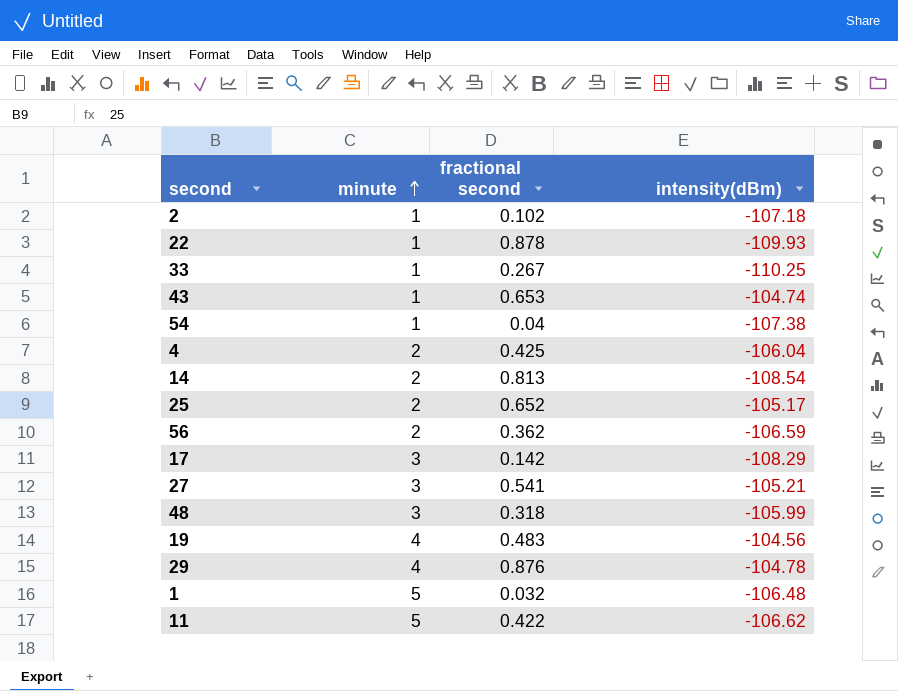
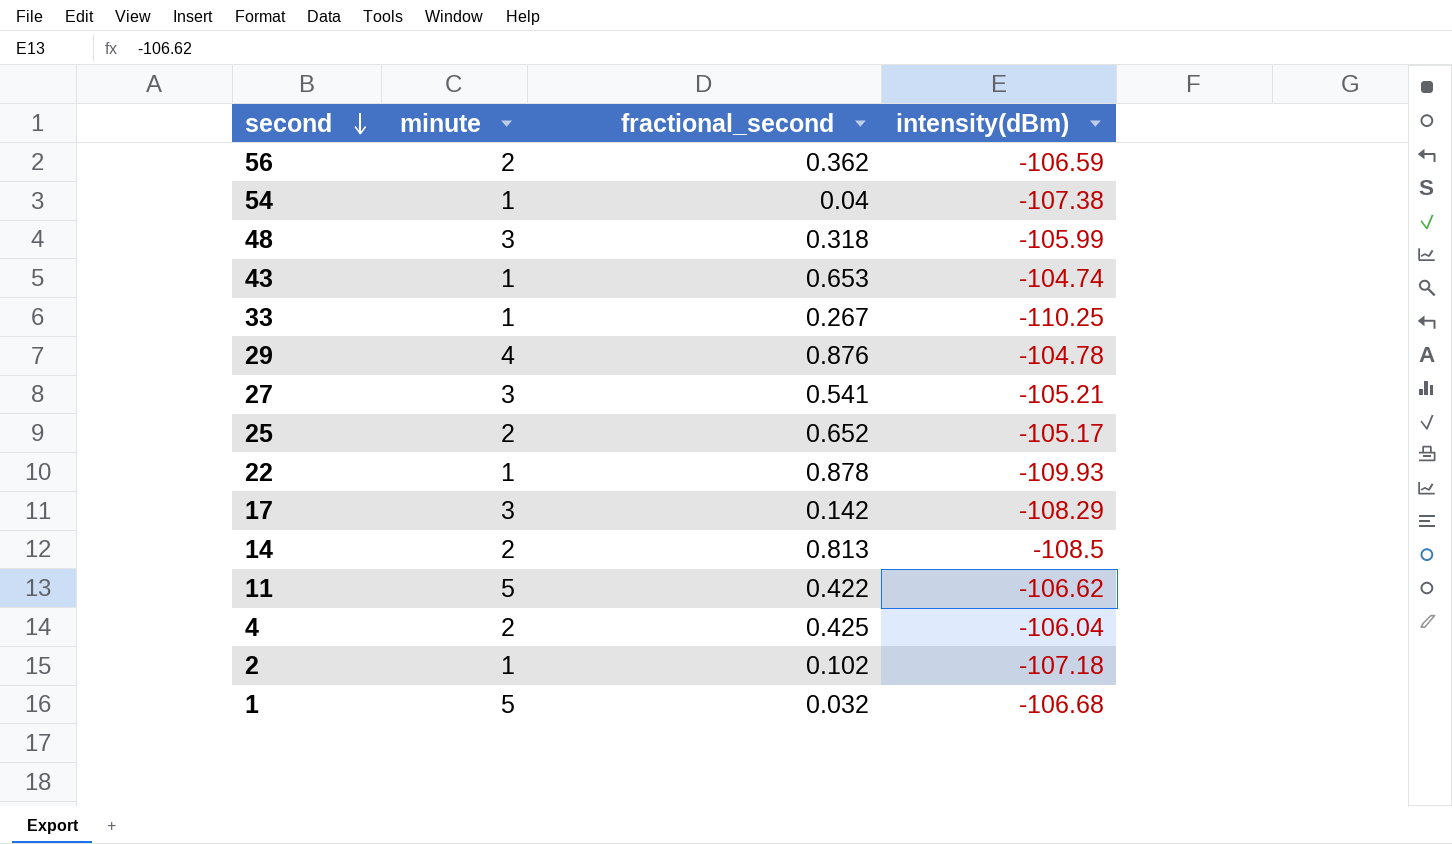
row order: minute ascending -> second descending
column name: fractional second -> fractional_second
row 19: 4 | 0.483 | -104.56 -> none
14 | intensity(dBm): -108.54 -> -108.5
1 | intensity(dBm): -106.48 -> -106.68

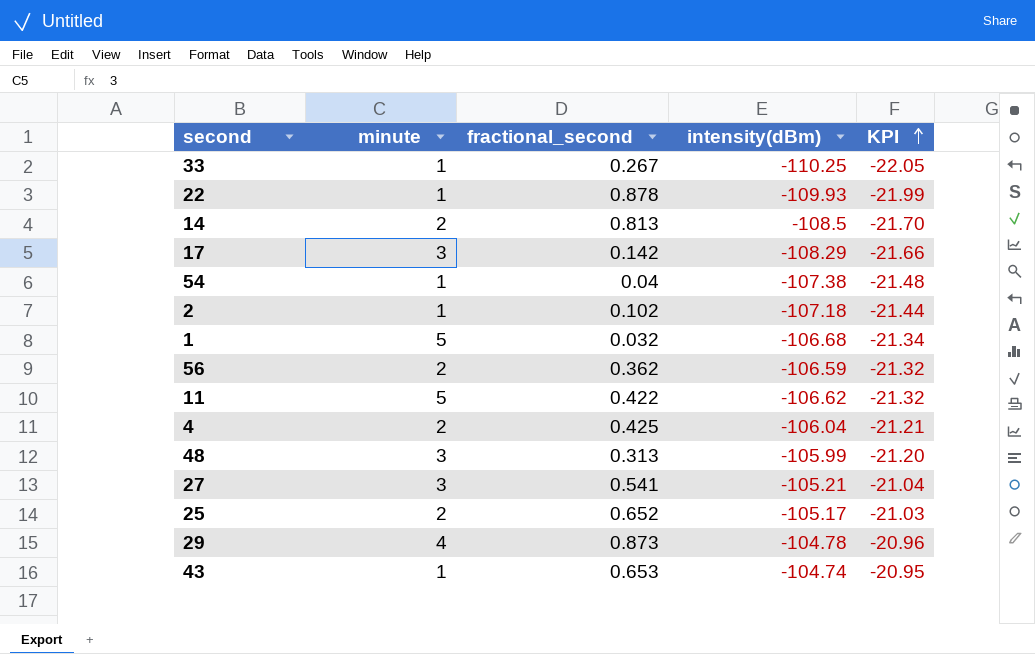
row order: second descending -> KPI ascending
column KPI | formula: none -> [intensity(dBm)] * 0.2
48 | fractional_second: 0.318 -> 0.313
29 | fractional_second: 0.876 -> 0.873

